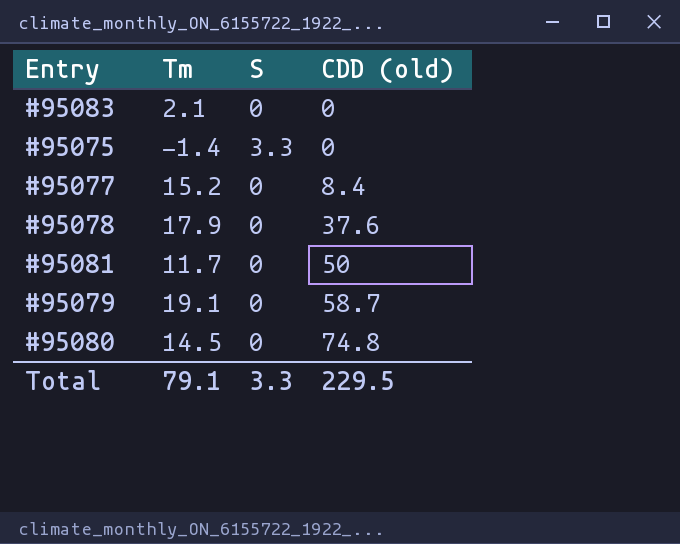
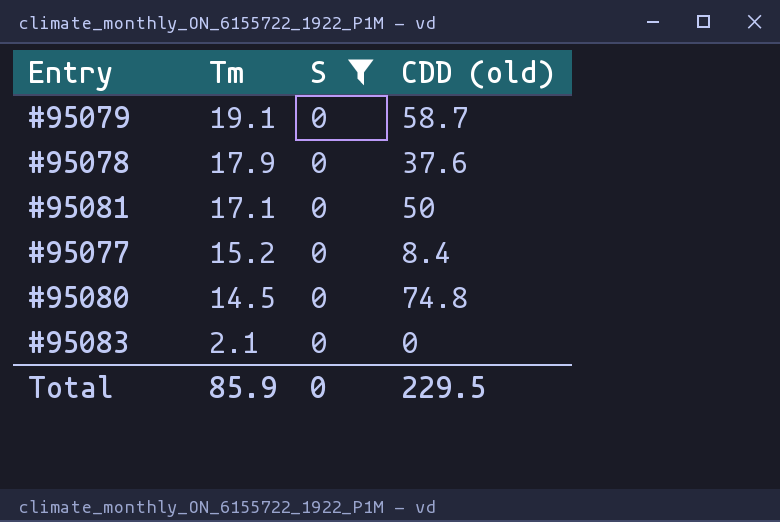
filter: none -> S = 0
row order: CDD (old) ascending -> Tm descending
#95081 | Tm: 11.7 -> 17.1
Total | Tm: 79.1 -> 85.9
Total | S: 3.3 -> 0

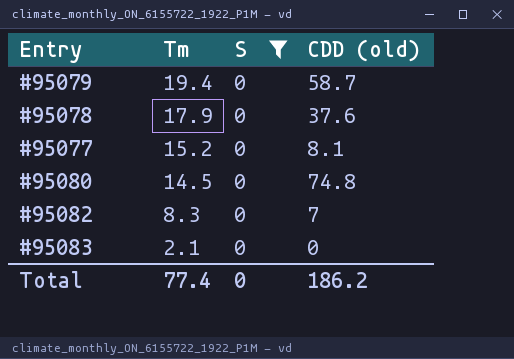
row #95081: 17.1 | 0 | 50 -> none
#95079 | Tm: 19.1 -> 19.4
#95077 | CDD (old): 8.4 -> 8.1
row #95082: none -> 8.3 | 0 | 7
Total | Tm: 85.9 -> 77.4
Total | CDD (old): 229.5 -> 186.2

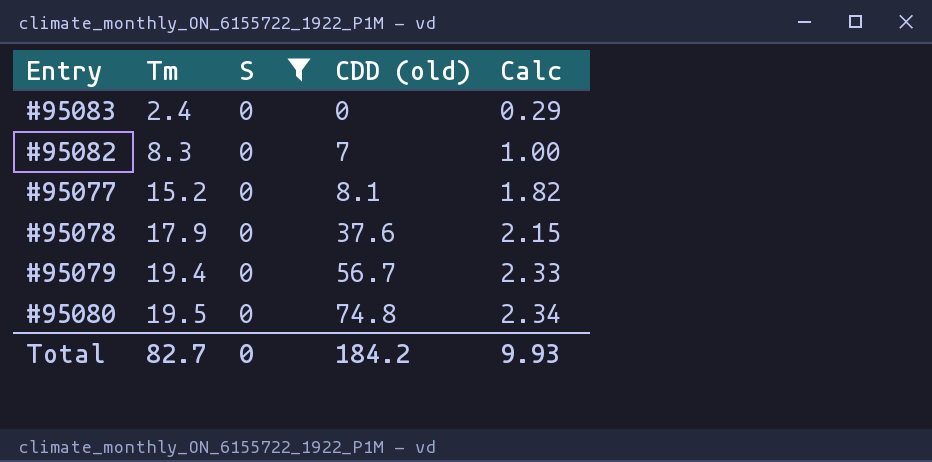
row order: Tm descending -> Tm ascending
column Calc | formula: none -> [Tm] * 0.12
#95083 | Tm: 2.1 -> 2.4
#95079 | CDD (old): 58.7 -> 56.7
#95080 | Tm: 14.5 -> 19.5
Total | Tm: 77.4 -> 82.7
Total | CDD (old): 186.2 -> 184.2

